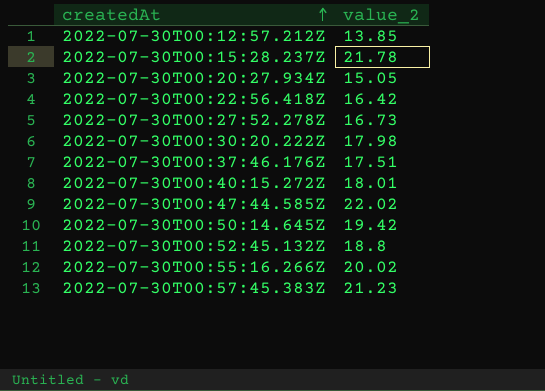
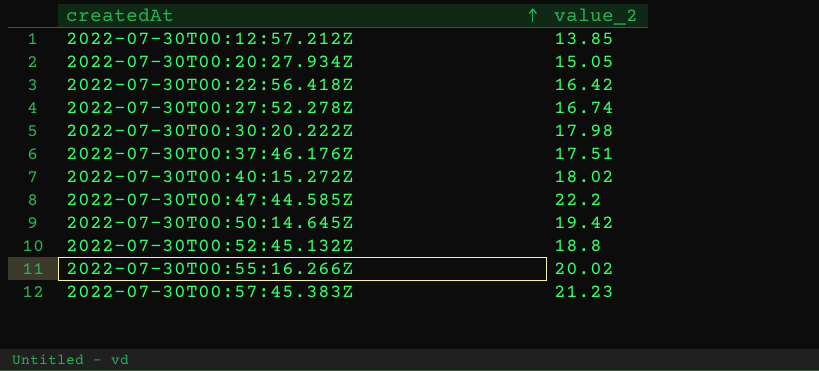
row 2022-07-30T00:15:28.237Z: 21.78 -> none
2022-07-30T00:27:52.278Z | value_2: 16.73 -> 16.74
2022-07-30T00:40:15.272Z | value_2: 18.01 -> 18.02
2022-07-30T00:47:44.585Z | value_2: 22.02 -> 22.2

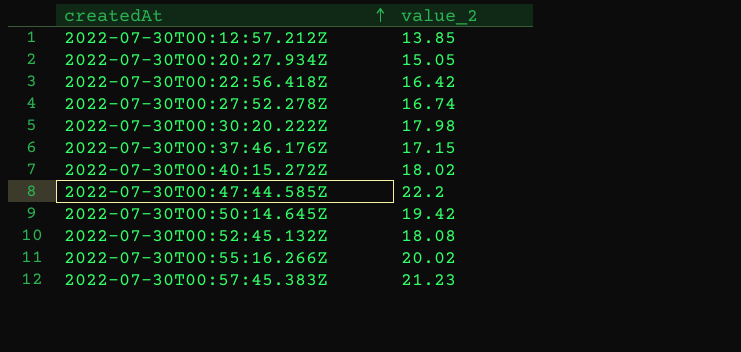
2022-07-30T00:37:46.176Z | value_2: 17.51 -> 17.15
2022-07-30T00:52:45.132Z | value_2: 18.8 -> 18.08

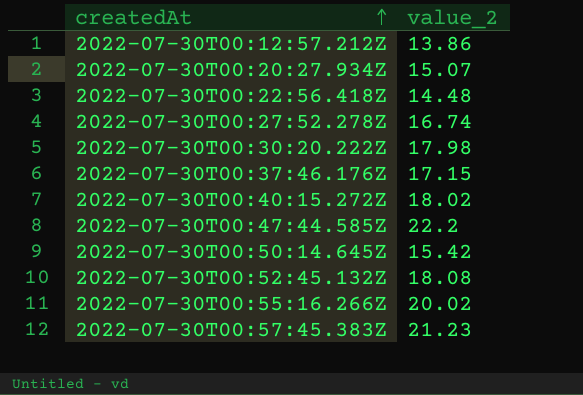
2022-07-30T00:12:57.212Z | value_2: 13.85 -> 13.86
2022-07-30T00:20:27.934Z | value_2: 15.05 -> 15.07
2022-07-30T00:22:56.418Z | value_2: 16.42 -> 14.48
2022-07-30T00:50:14.645Z | value_2: 19.42 -> 15.42

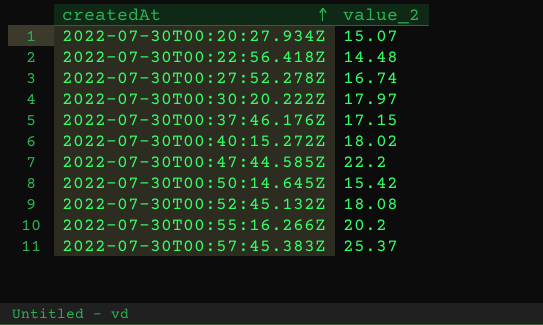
row 2022-07-30T00:12:57.212Z: 13.86 -> none
2022-07-30T00:30:20.222Z | value_2: 17.98 -> 17.97
2022-07-30T00:55:16.266Z | value_2: 20.02 -> 20.2
2022-07-30T00:57:45.383Z | value_2: 21.23 -> 25.37

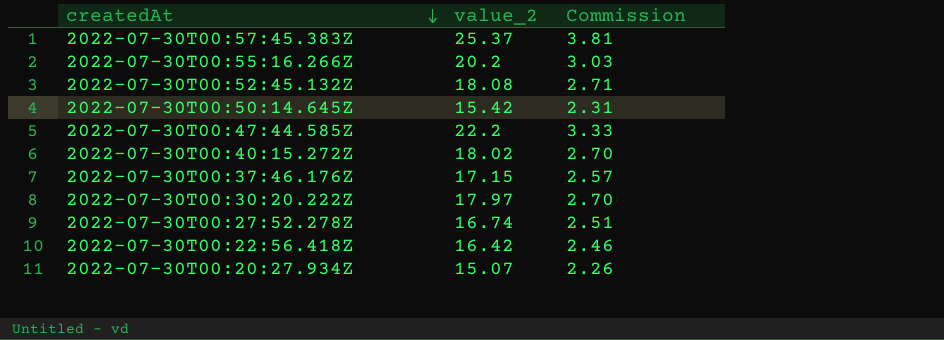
row order: createdAt ascending -> createdAt descending
column Commission | formula: none -> [value_2] * 0.15
2022-07-30T00:22:56.418Z | value_2: 14.48 -> 16.42

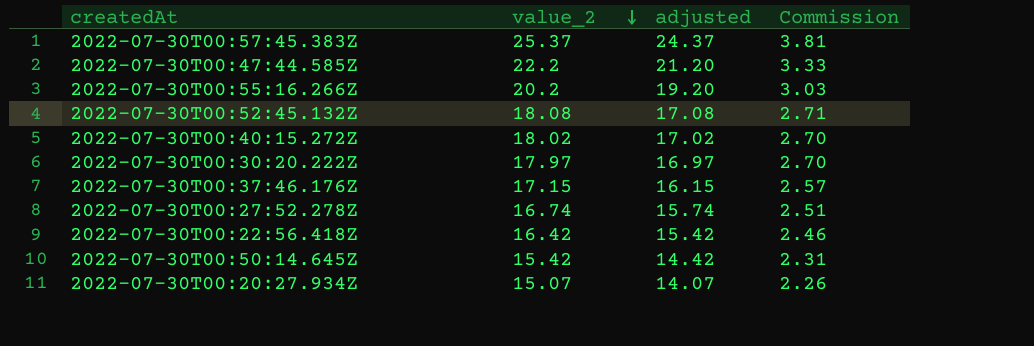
row order: createdAt descending -> value_2 descending
column adjusted | formula: none -> [value_2] - 1

